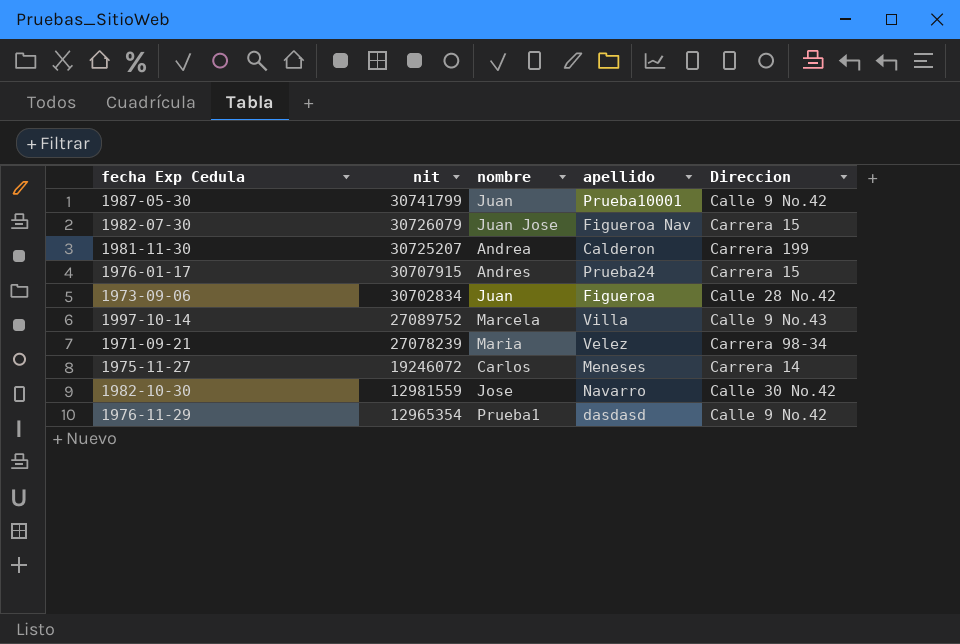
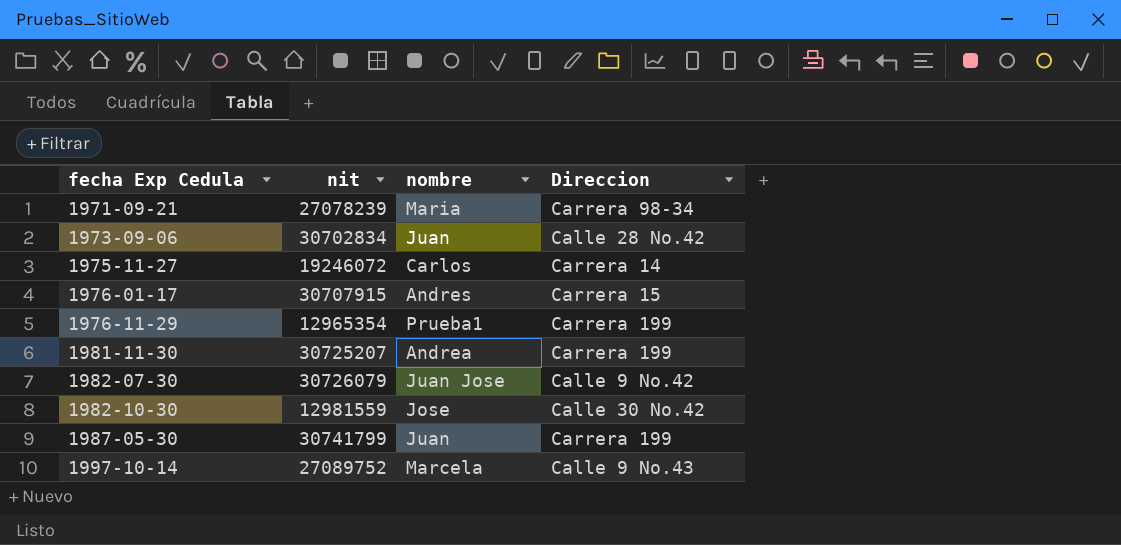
row order: nit descending -> fecha Exp Cedula ascending
column apellido | position: 4 -> none
1976-11-29 | Direccion: Calle 9 No.42 -> Carrera 199
1982-07-30 | Direccion: Carrera 15 -> Calle 9 No.42
1987-05-30 | Direccion: Calle 9 No.42 -> Carrera 199

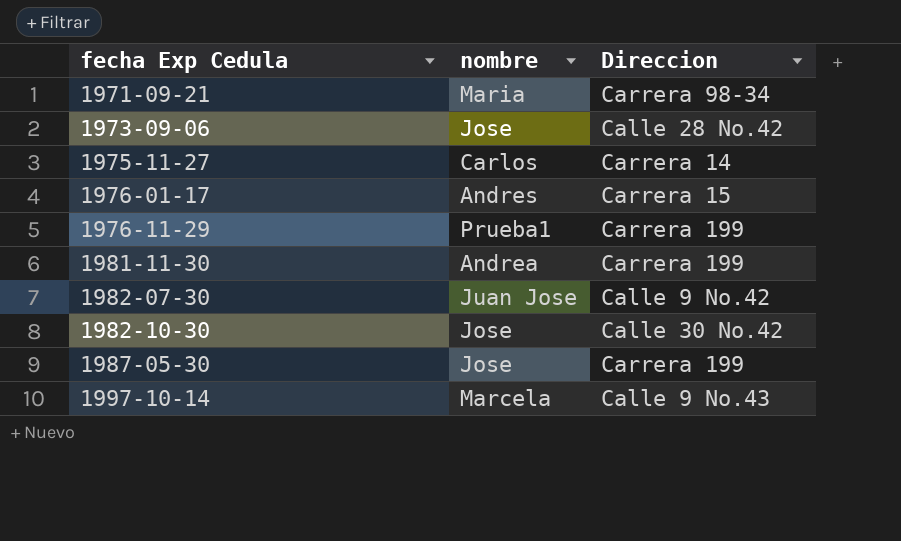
column nit | position: 2 -> none
1973-09-06 | nombre: Juan -> Jose
1987-05-30 | nombre: Juan -> Jose

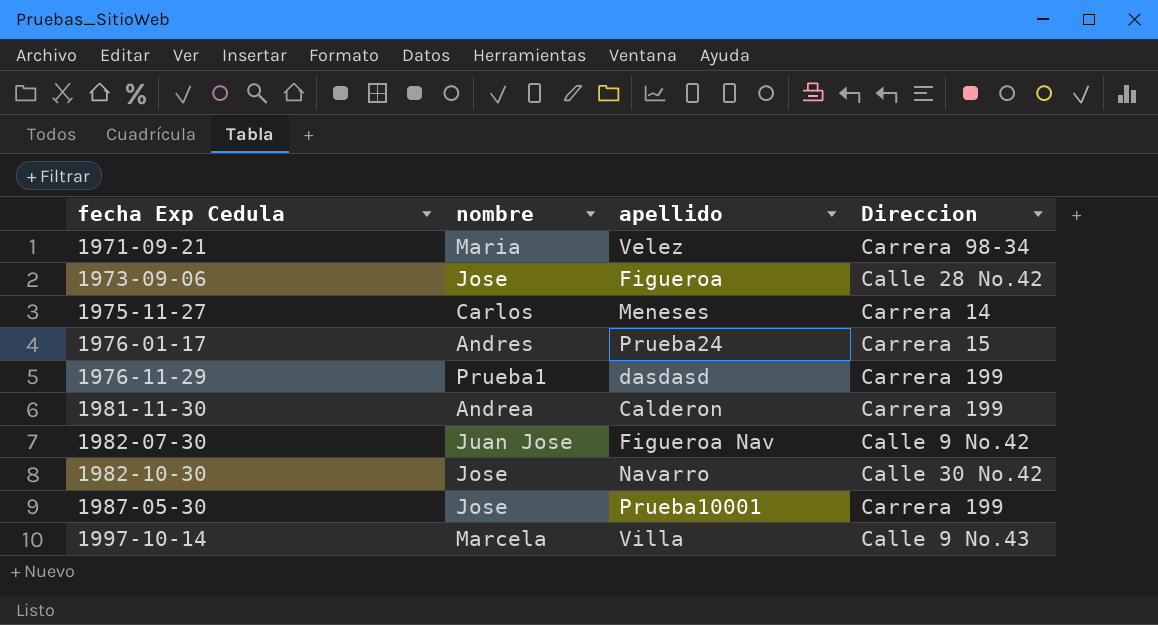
column apellido | position: none -> 3

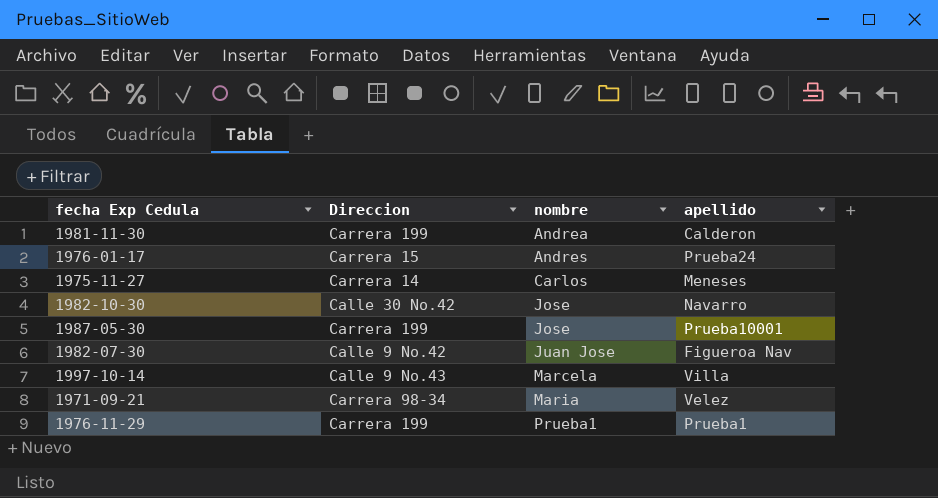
row order: fecha Exp Cedula ascending -> nombre ascending
column Direccion | position: 4 -> 2
row 1973-09-06: Jose | Figueroa | Calle 28 No.42 -> none
1976-11-29 | apellido: dasdasd -> Prueba1

